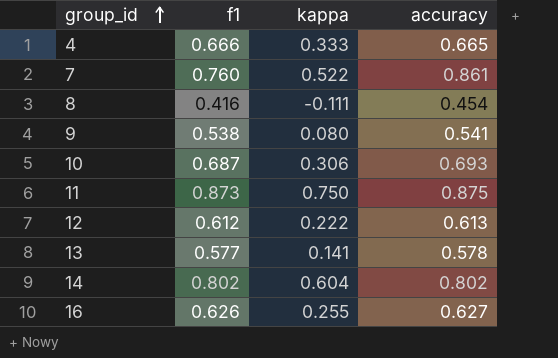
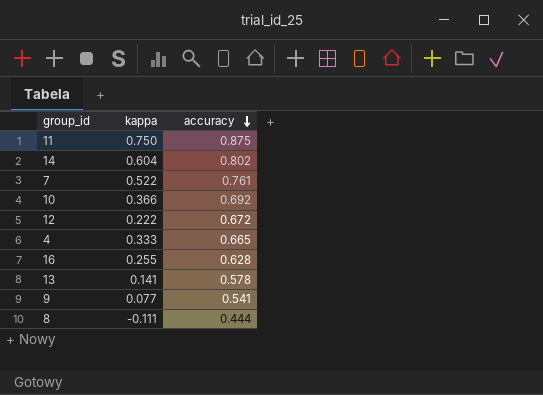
row order: group_id ascending -> accuracy descending
column f1 | position: 2 -> none
7 | accuracy: 0.861 -> 0.761
10 | kappa: 0.306 -> 0.366
10 | accuracy: 0.693 -> 0.692
12 | accuracy: 0.613 -> 0.672
16 | accuracy: 0.627 -> 0.628
9 | kappa: 0.080 -> 0.077
8 | accuracy: 0.454 -> 0.444

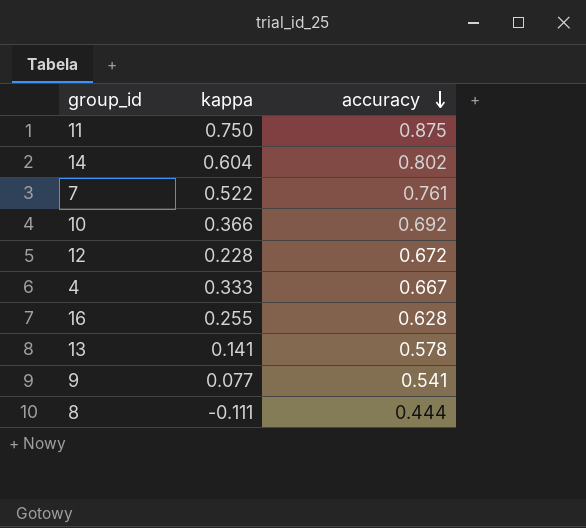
12 | kappa: 0.222 -> 0.228
4 | accuracy: 0.665 -> 0.667

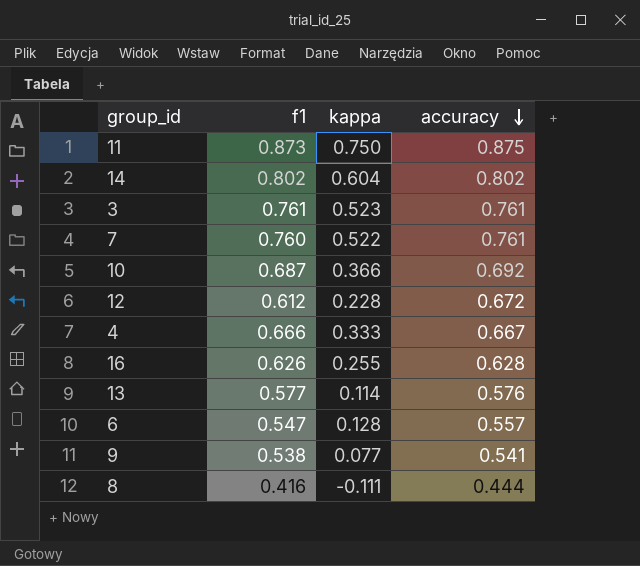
column f1 | position: none -> 2
row 3: none -> 0.761 | 0.523 | 0.761
13 | kappa: 0.141 -> 0.114
13 | accuracy: 0.578 -> 0.576
row 6: none -> 0.547 | 0.128 | 0.557

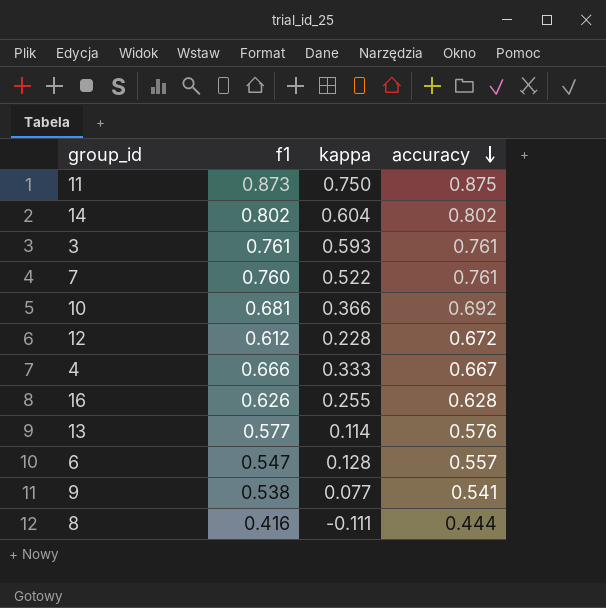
3 | kappa: 0.523 -> 0.593
10 | f1: 0.687 -> 0.681

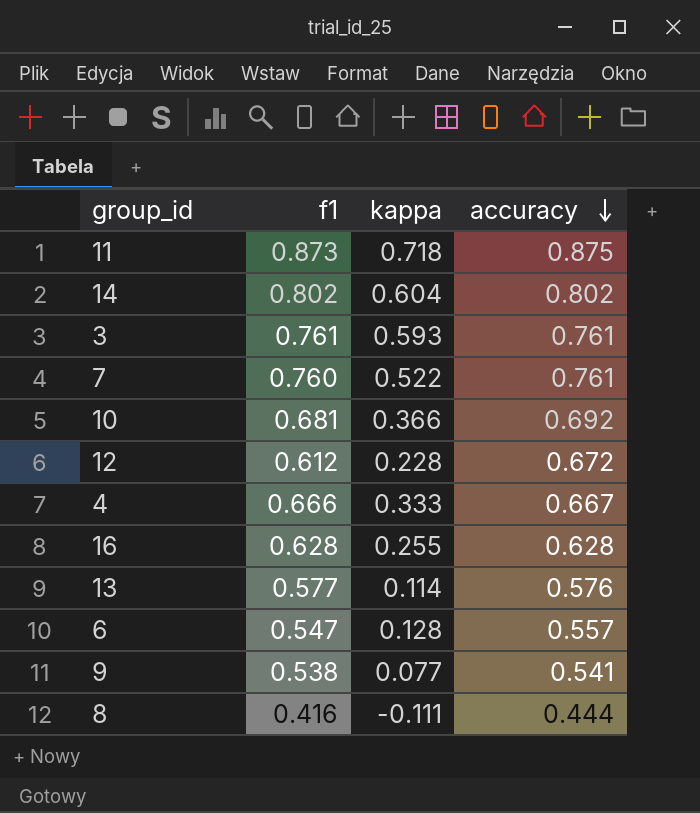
11 | kappa: 0.750 -> 0.718
16 | f1: 0.626 -> 0.628

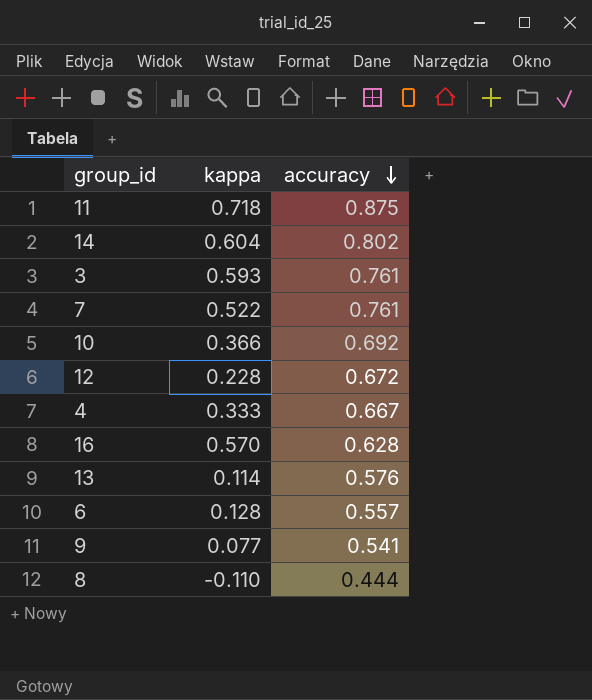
column f1 | position: 2 -> none
16 | kappa: 0.255 -> 0.570
8 | kappa: -0.111 -> -0.110

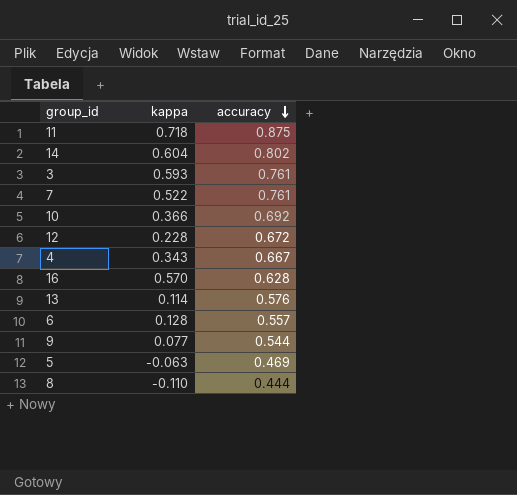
4 | kappa: 0.333 -> 0.343
9 | accuracy: 0.541 -> 0.544
row 5: none -> -0.063 | 0.469

